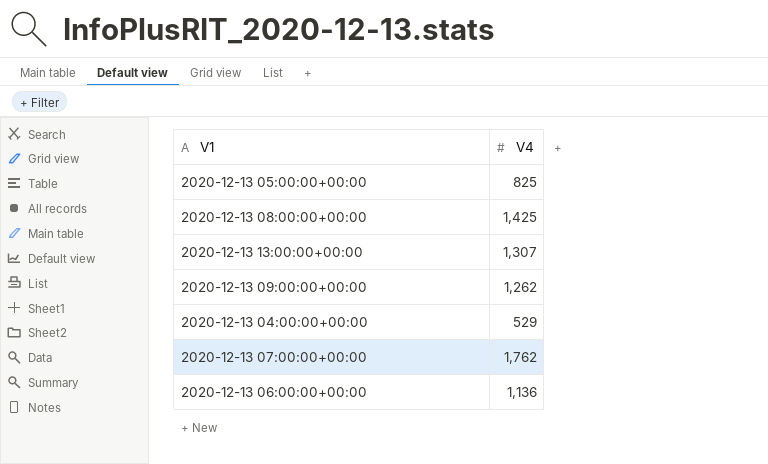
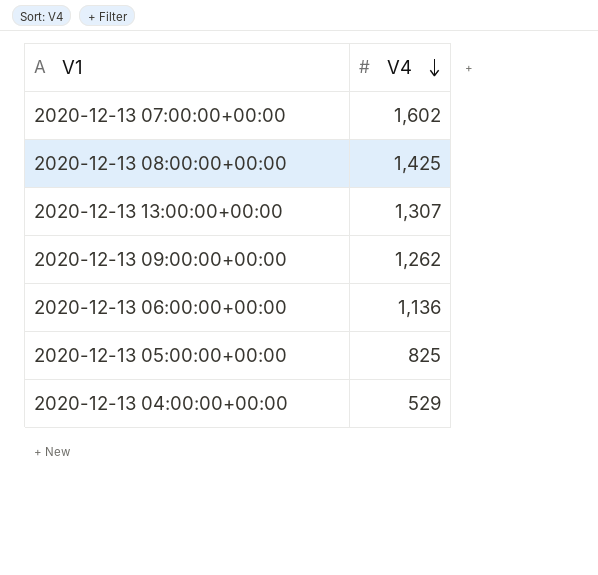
row order: none -> V4 descending
2020-12-13 07:00:00+00:00 | V4: 1,762 -> 1,602

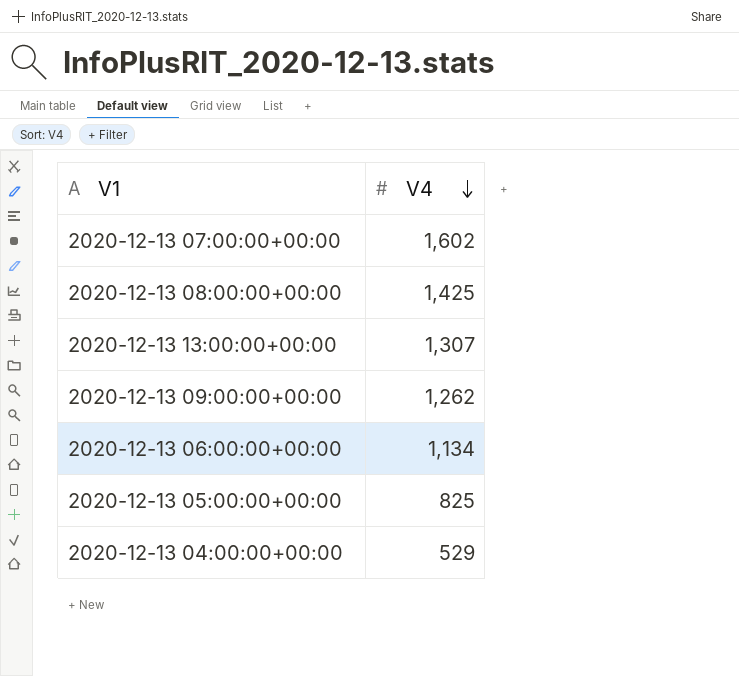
2020-12-13 06:00:00+00:00 | V4: 1,136 -> 1,134

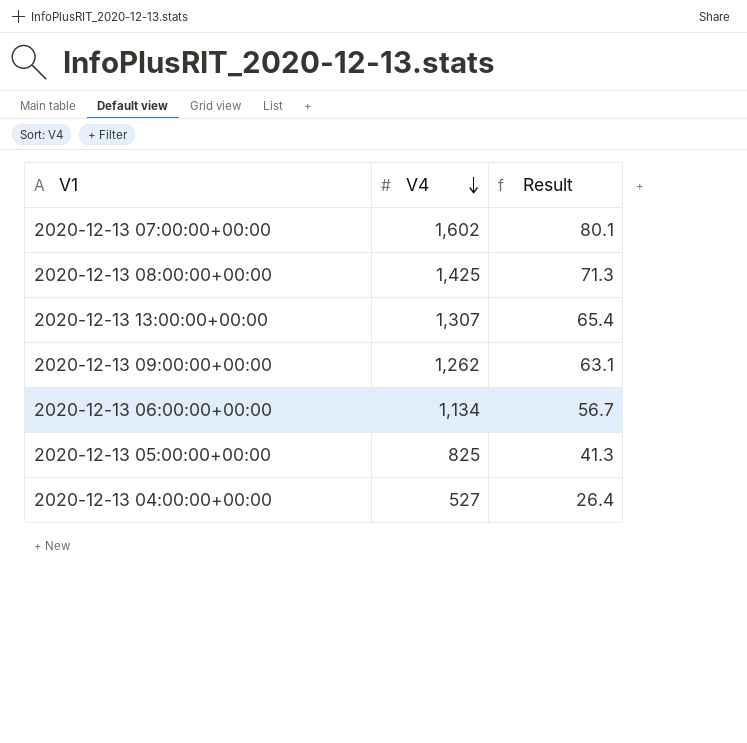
column Result | formula: none -> [V4] * 0.05
2020-12-13 04:00:00+00:00 | V4: 529 -> 527

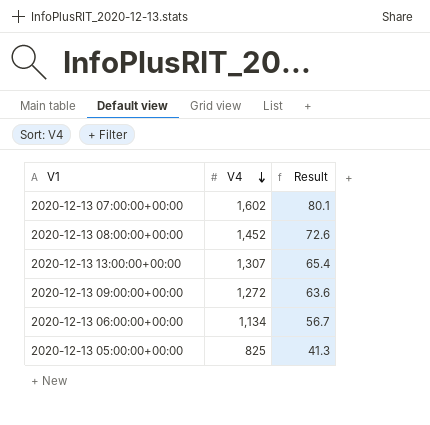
row 2020-12-13 04:00:00+00:00: 527 | 26.4 -> none
2020-12-13 08:00:00+00:00 | V4: 1,425 -> 1,452
2020-12-13 08:00:00+00:00 | Result: 71.3 -> 72.6
2020-12-13 09:00:00+00:00 | V4: 1,262 -> 1,272
2020-12-13 09:00:00+00:00 | Result: 63.1 -> 63.6

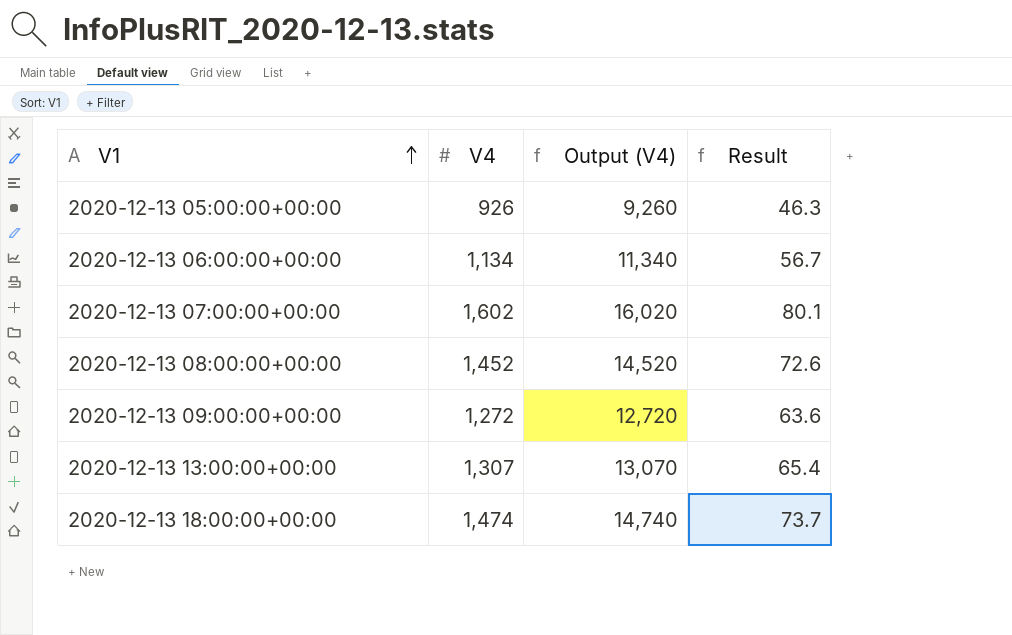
row order: V4 descending -> V1 ascending
column Output (V4) | formula: none -> [V4] * 10
2020-12-13 05:00:00+00:00 | V4: 825 -> 926
2020-12-13 05:00:00+00:00 | Result: 41.3 -> 46.3
row 2020-12-13 18:00:00+00:00: none -> 1,474 | 14,740 | 73.7

